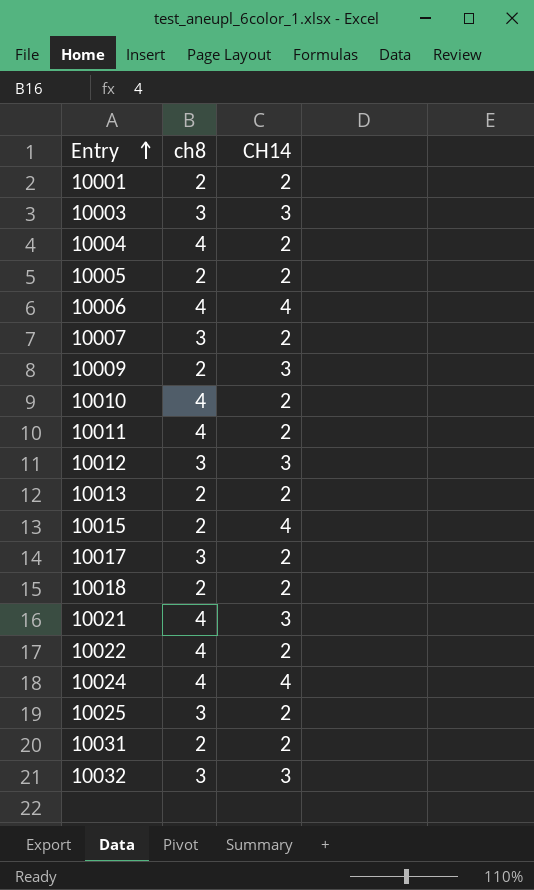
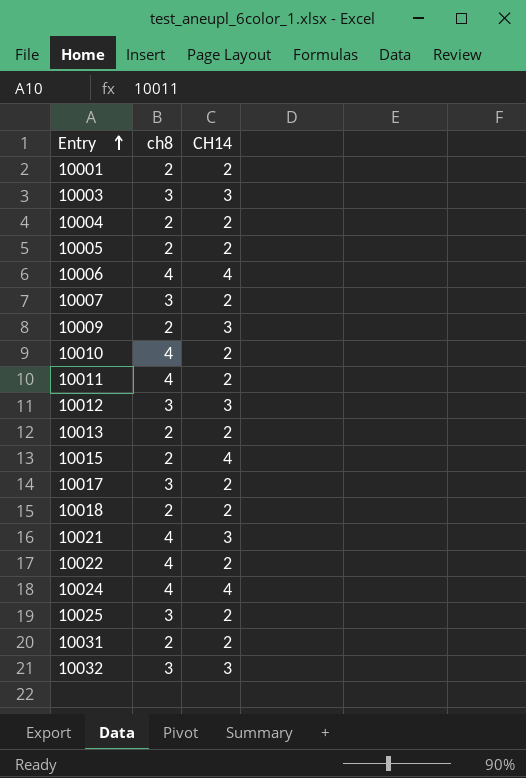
10004 | ch8: 4 -> 2

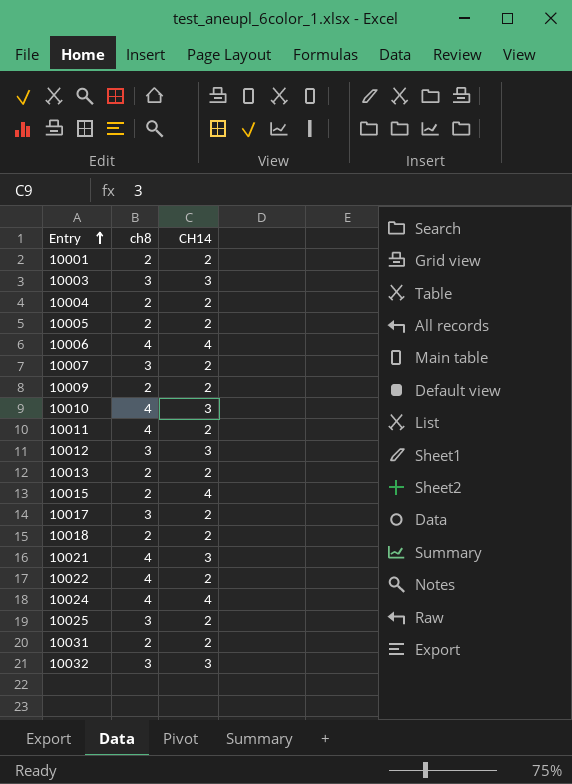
10009 | CH14: 3 -> 2
10010 | CH14: 2 -> 3

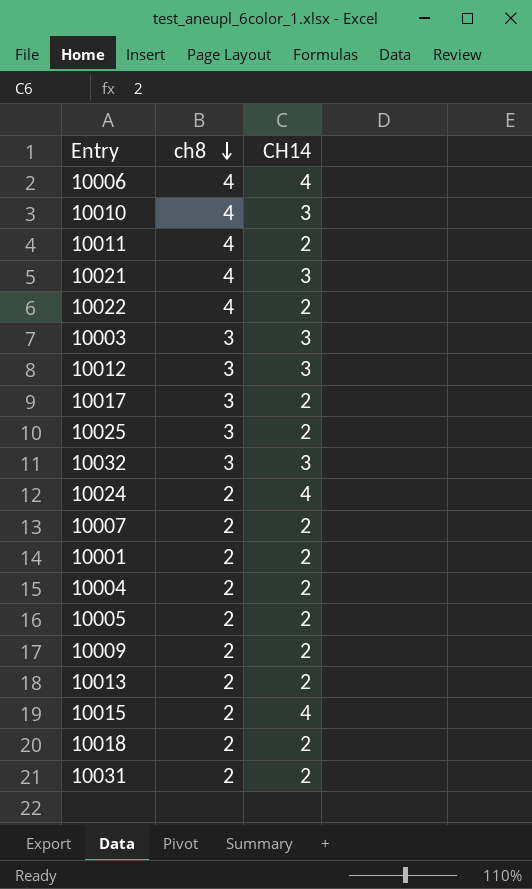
row order: Entry ascending -> ch8 descending
10024 | ch8: 4 -> 2
10007 | ch8: 3 -> 2

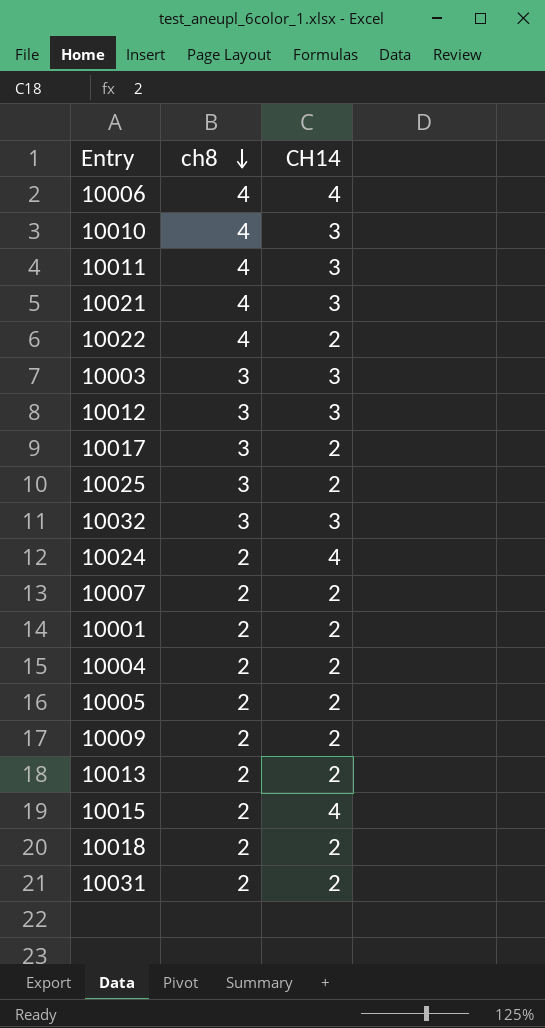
10011 | CH14: 2 -> 3

